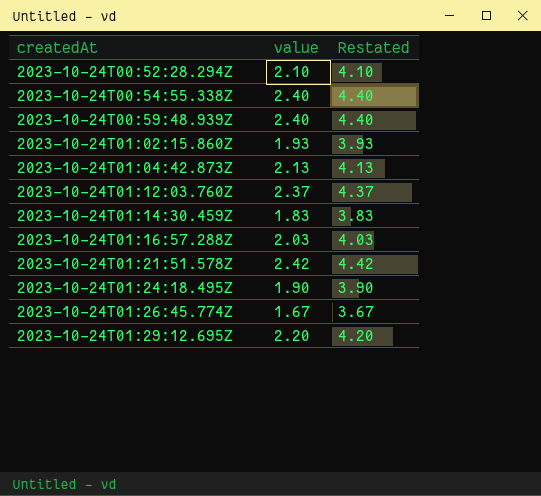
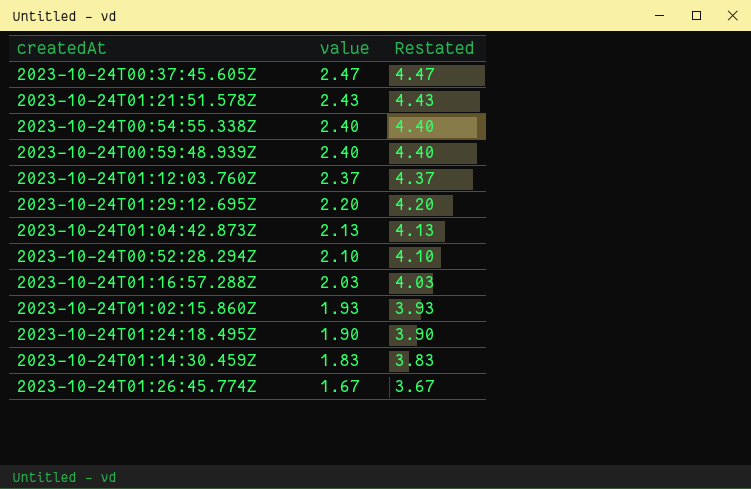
row order: createdAt ascending -> value descending
row 2023-10-24T00:37:45.605Z: none -> 2.47 | 4.47
2023-10-24T01:21:51.578Z | value: 2.42 -> 2.43
2023-10-24T01:21:51.578Z | Restated: 4.42 -> 4.43

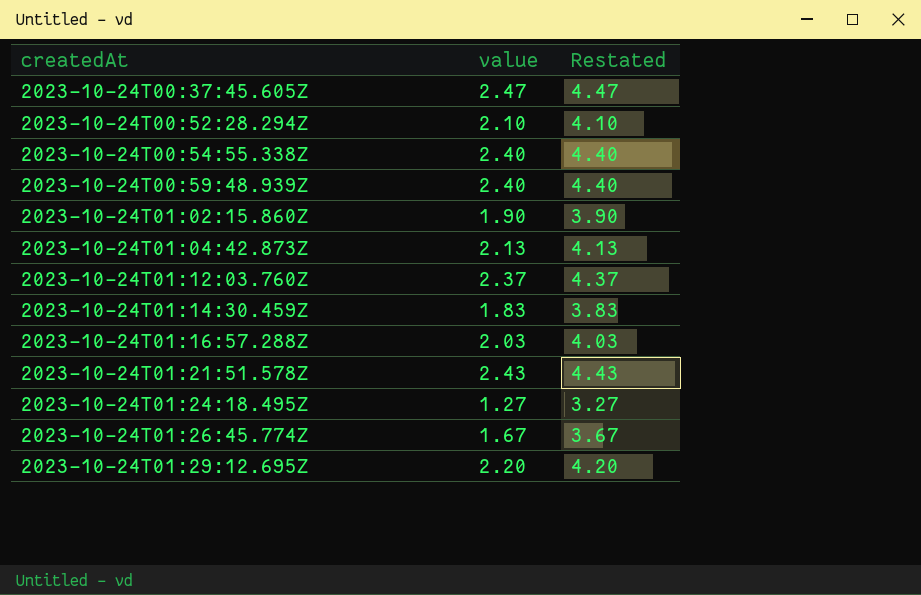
row order: value descending -> createdAt ascending
2023-10-24T01:02:15.860Z | value: 1.93 -> 1.90
2023-10-24T01:02:15.860Z | Restated: 3.93 -> 3.90
2023-10-24T01:24:18.495Z | value: 1.90 -> 1.27
2023-10-24T01:24:18.495Z | Restated: 3.90 -> 3.27

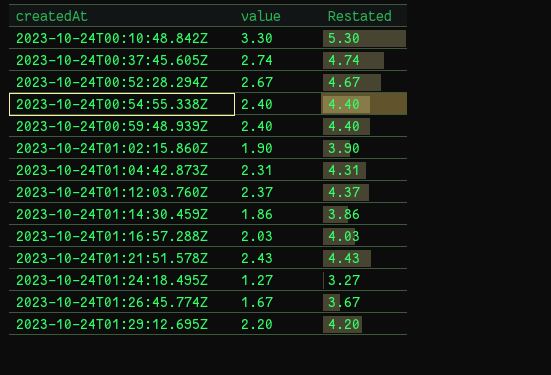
row 2023-10-24T00:10:48.842Z: none -> 3.30 | 5.30
2023-10-24T00:37:45.605Z | value: 2.47 -> 2.74
2023-10-24T00:37:45.605Z | Restated: 4.47 -> 4.74
2023-10-24T00:52:28.294Z | value: 2.10 -> 2.67
2023-10-24T00:52:28.294Z | Restated: 4.10 -> 4.67
2023-10-24T01:04:42.873Z | value: 2.13 -> 2.31
2023-10-24T01:04:42.873Z | Restated: 4.13 -> 4.31
2023-10-24T01:14:30.459Z | value: 1.83 -> 1.86
2023-10-24T01:14:30.459Z | Restated: 3.83 -> 3.86

